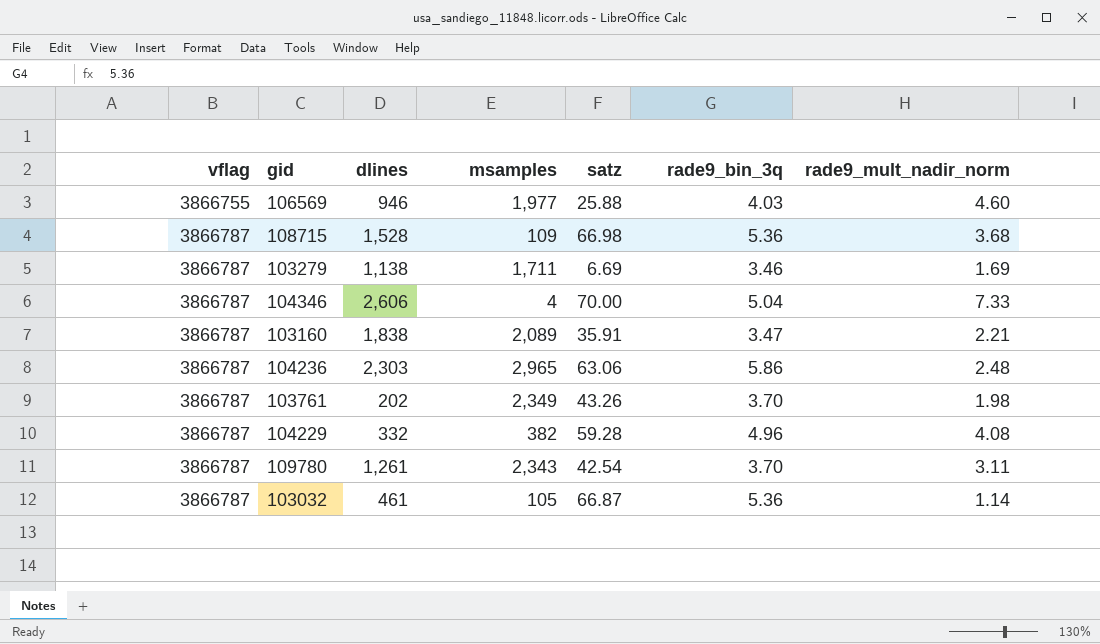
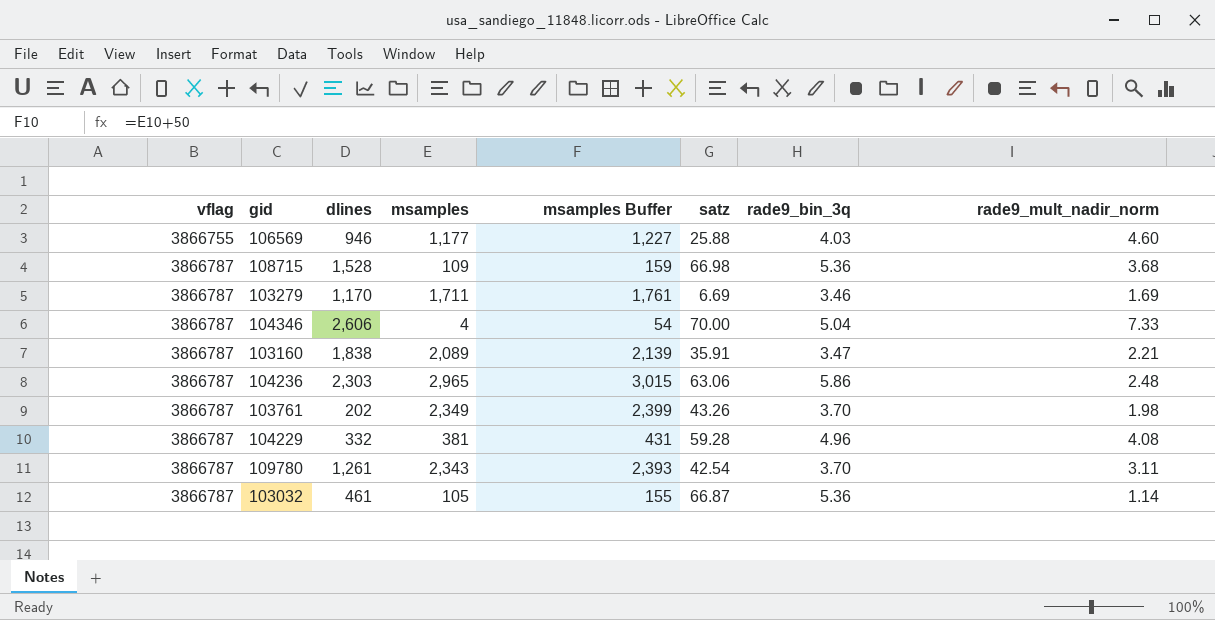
column msamples Buffer | formula: none -> [msamples] + 50
106569 | msamples: 1,977 -> 1,177
103279 | dlines: 1,138 -> 1,170
104229 | msamples: 382 -> 381

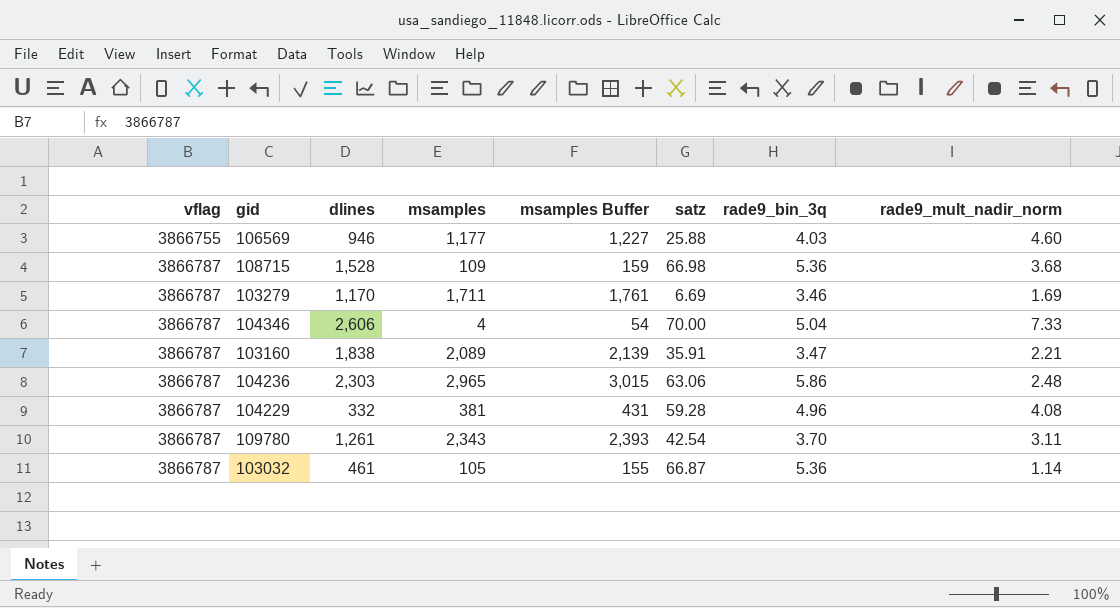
row 103761: 3866787 | 202 | 2,349 | 2,399 | 43.26 | 3.70 | 1.98 -> none

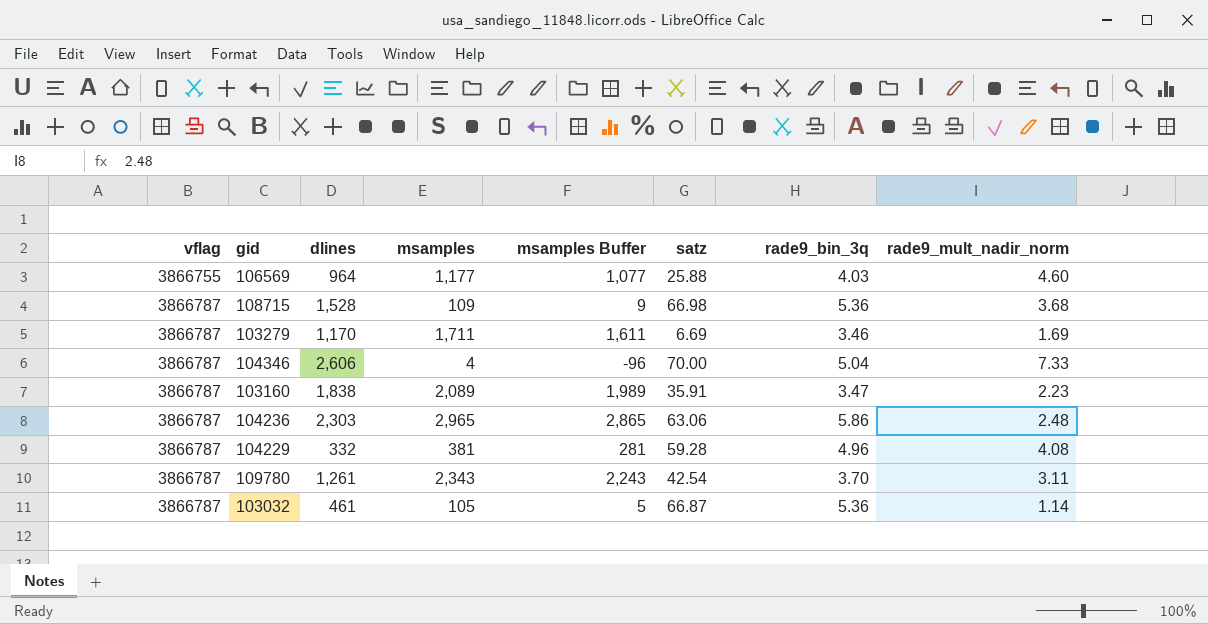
column msamples Buffer | formula: [msamples] + 50 -> [msamples] - 100
106569 | dlines: 946 -> 964
103160 | rade9_mult_nadir_norm: 2.21 -> 2.23

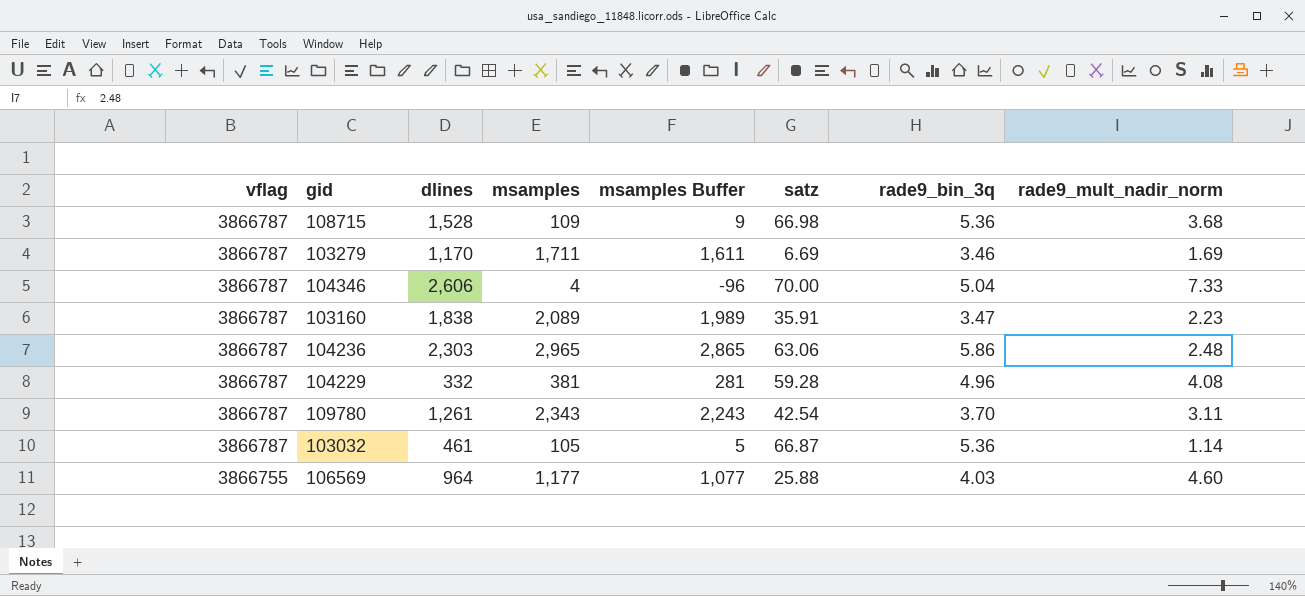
row order: vflag ascending -> vflag descending

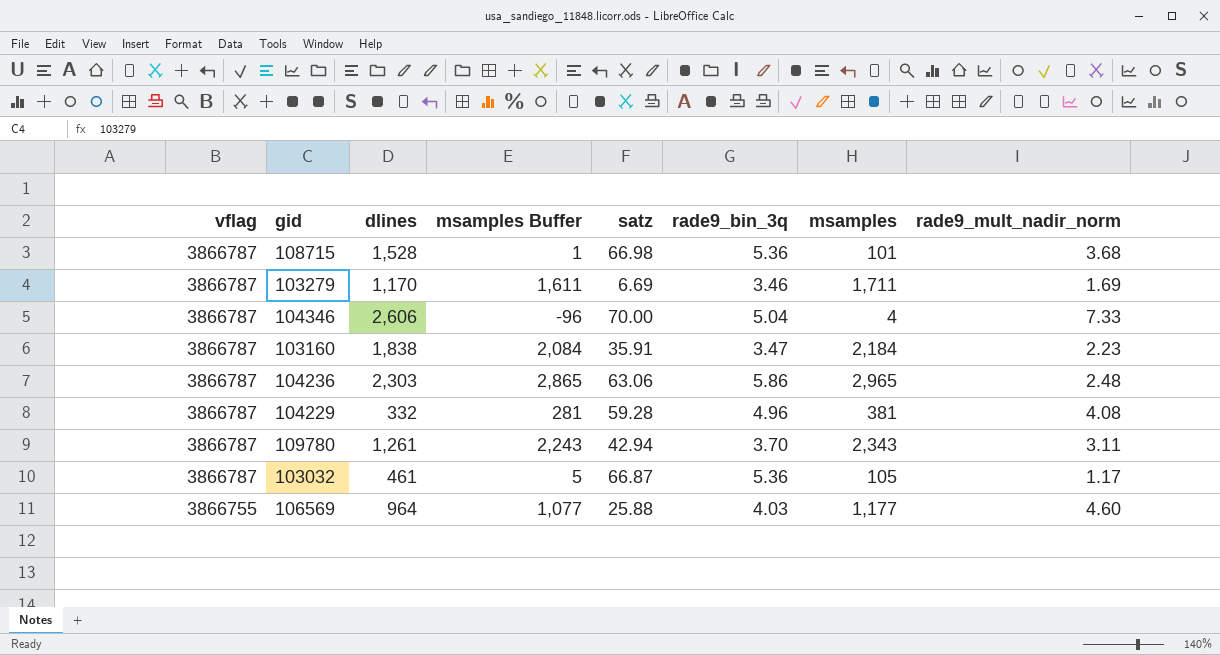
column msamples | position: 4 -> 7
108715 | msamples Buffer: 9 -> 1
108715 | msamples: 109 -> 101
103160 | msamples Buffer: 1,989 -> 2,084
103160 | msamples: 2,089 -> 2,184
109780 | satz: 42.54 -> 42.94
103032 | rade9_mult_nadir_norm: 1.14 -> 1.17

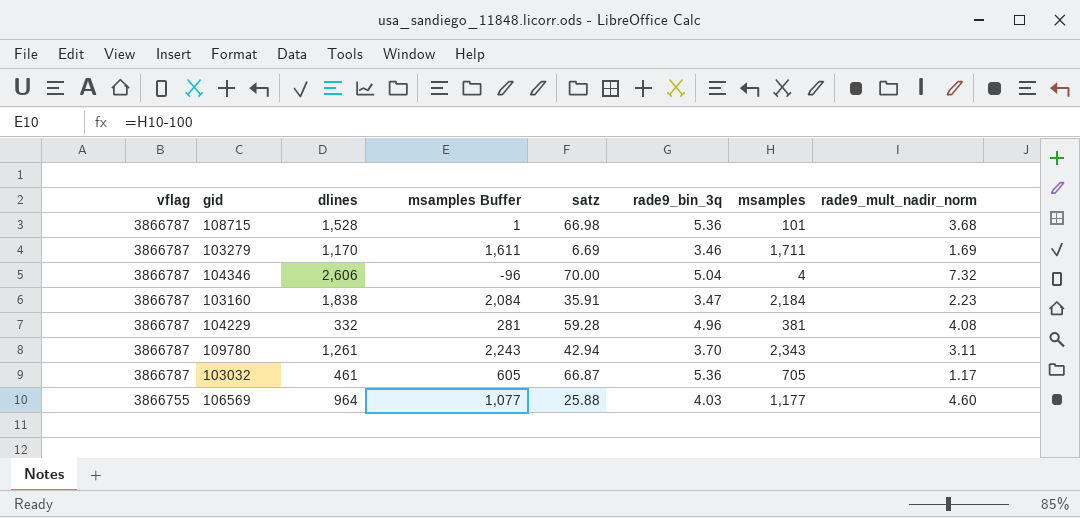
row 104236: 3866787 | 2,303 | 2,865 | 63.06 | 5.86 | 2,965 | 2.48 -> none
104346 | rade9_mult_nadir_norm: 7.33 -> 7.32
103032 | msamples Buffer: 5 -> 605
103032 | msamples: 105 -> 705

